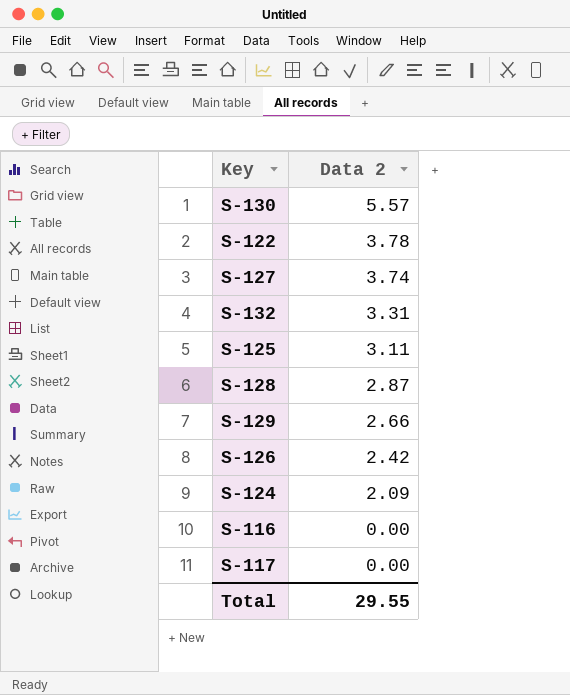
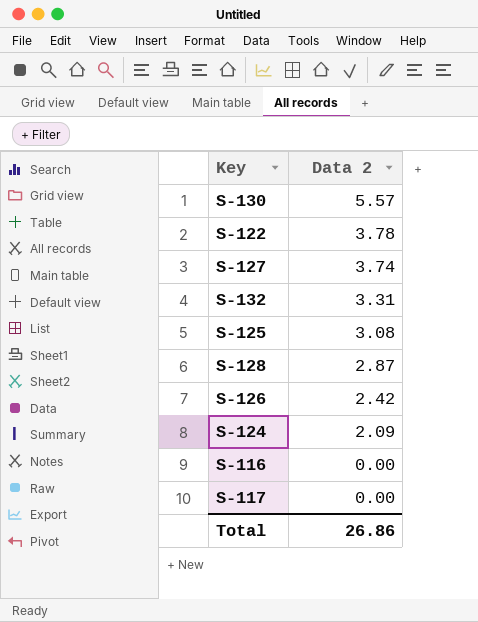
row S-129: 2.66 -> none
S-125 | Data 2: 3.11 -> 3.08
Total | Data 2: 29.55 -> 26.86

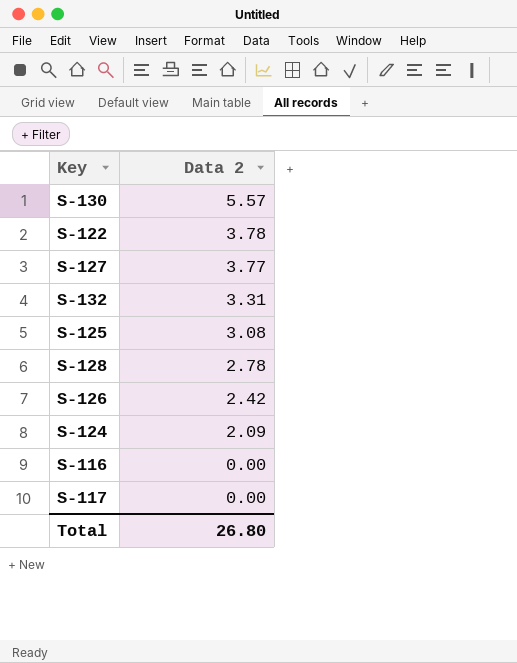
S-127 | Data 2: 3.74 -> 3.77
S-128 | Data 2: 2.87 -> 2.78
Total | Data 2: 26.86 -> 26.80

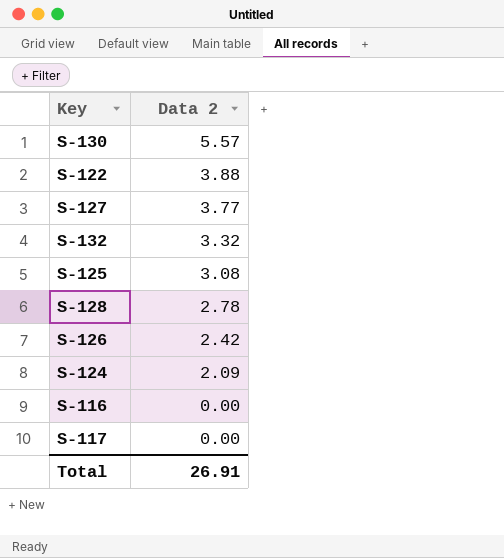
S-122 | Data 2: 3.78 -> 3.88
S-132 | Data 2: 3.31 -> 3.32
Total | Data 2: 26.80 -> 26.91

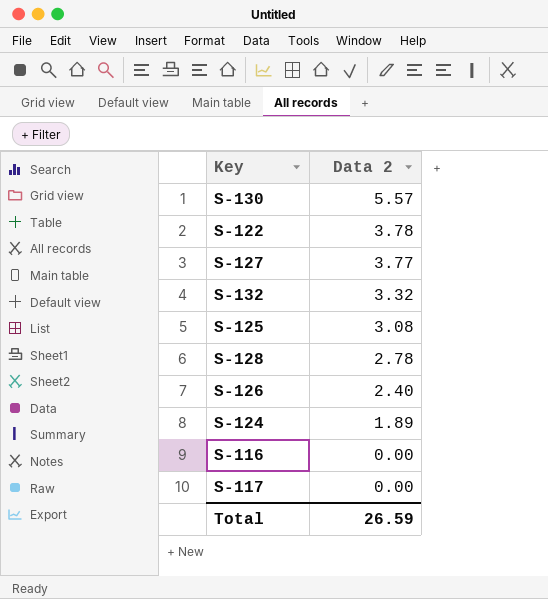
S-122 | Data 2: 3.88 -> 3.78
S-126 | Data 2: 2.42 -> 2.40
S-124 | Data 2: 2.09 -> 1.89
Total | Data 2: 26.91 -> 26.59

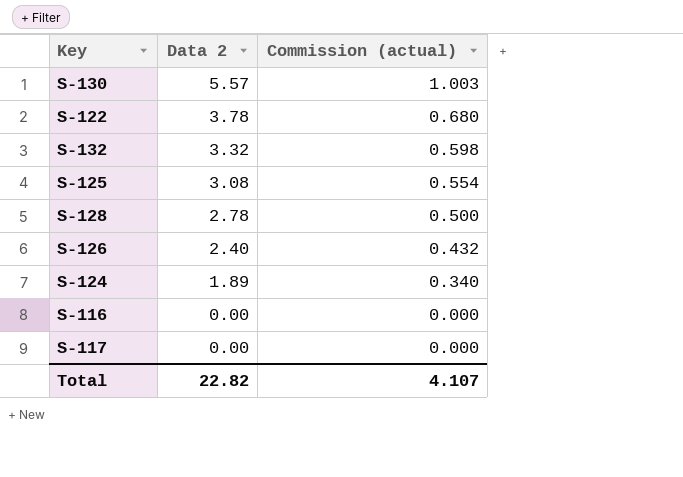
column Commission (actual) | formula: none -> [Data 2] * 0.18
row S-127: 3.77 -> none
Total | Data 2: 26.59 -> 22.82

